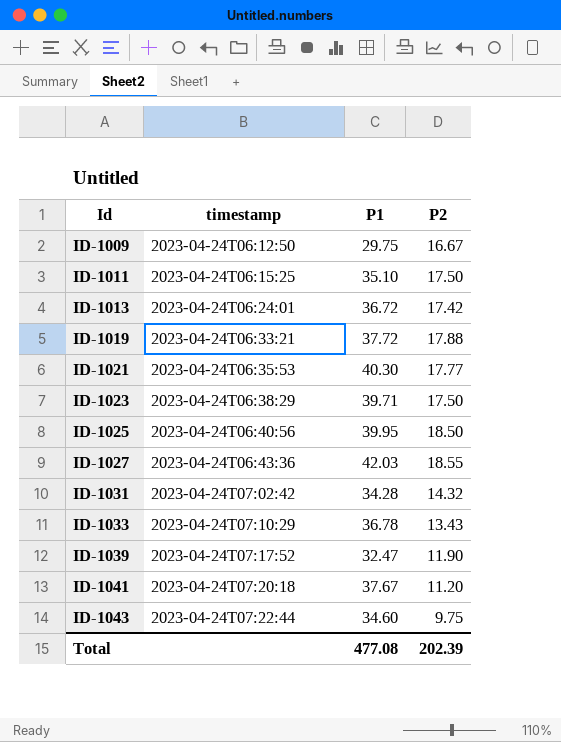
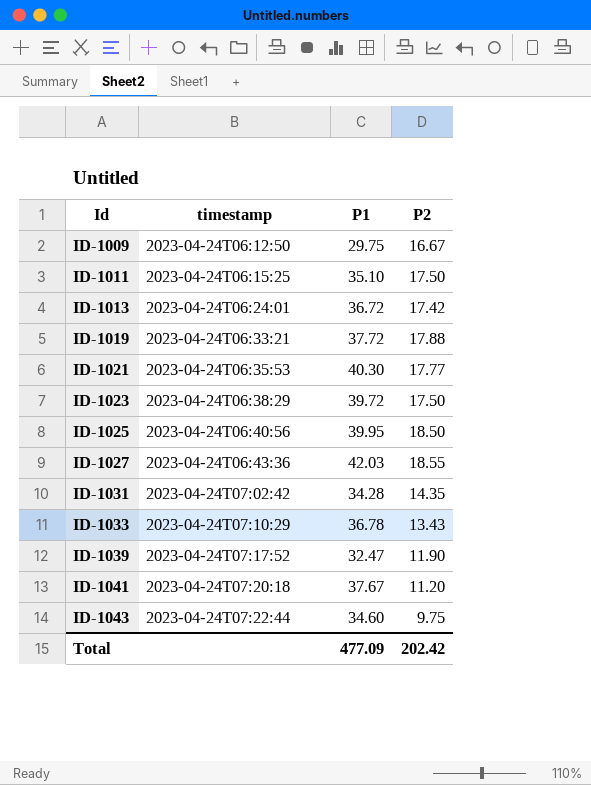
ID-1023 | P1: 39.71 -> 39.72
ID-1031 | P2: 14.32 -> 14.35
Total | P1: 477.08 -> 477.09
Total | P2: 202.39 -> 202.42

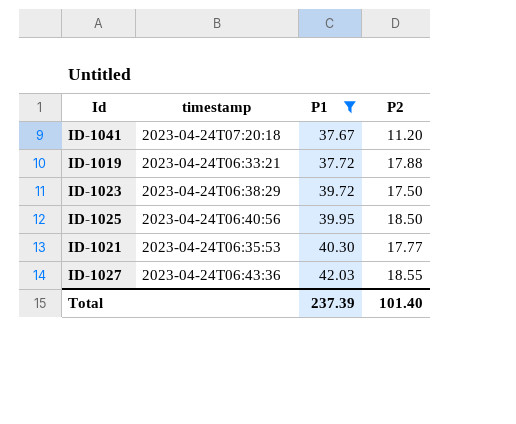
filter: none -> P1 >= 37.67
row order: Id ascending -> P1 ascending
Total | P1: 477.09 -> 237.39
Total | P2: 202.42 -> 101.40

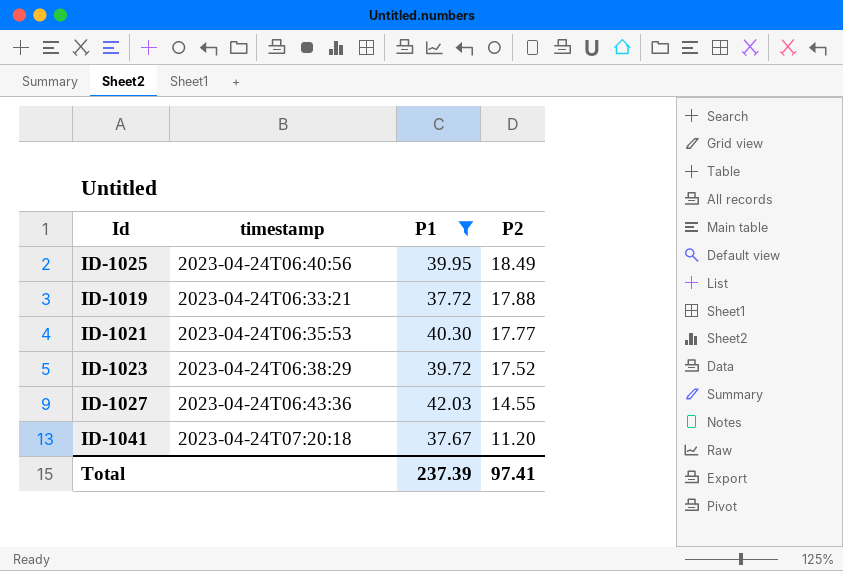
row order: P1 ascending -> P2 descending
ID-1025 | P2: 18.50 -> 18.49
ID-1023 | P2: 17.50 -> 17.52
ID-1027 | P2: 18.55 -> 14.55
Total | P2: 101.40 -> 97.41

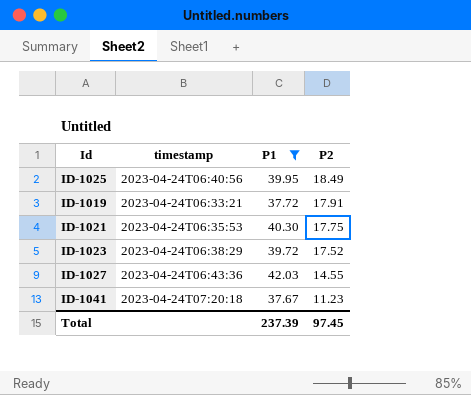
ID-1019 | P2: 17.88 -> 17.91
ID-1021 | P2: 17.77 -> 17.75
ID-1041 | P2: 11.20 -> 11.23
Total | P2: 97.41 -> 97.45

